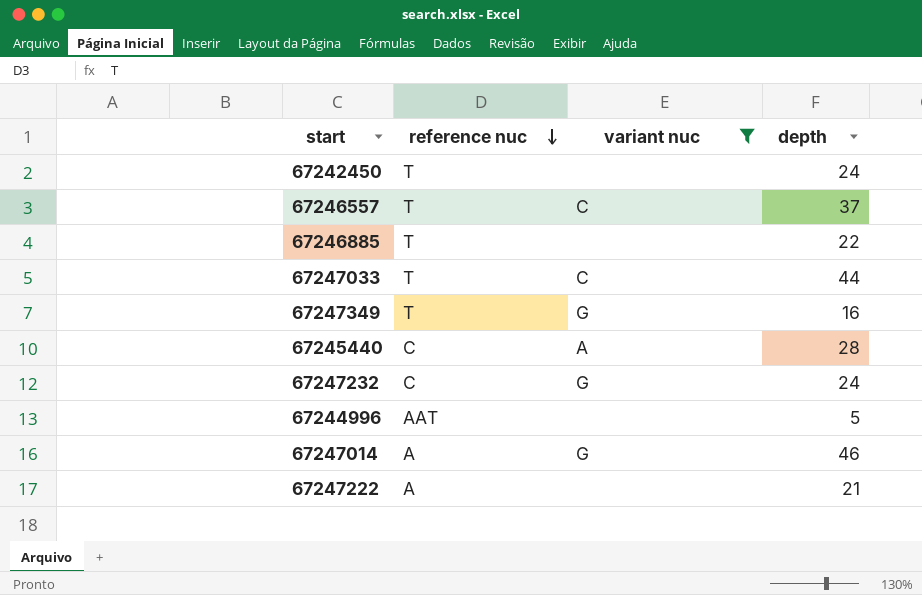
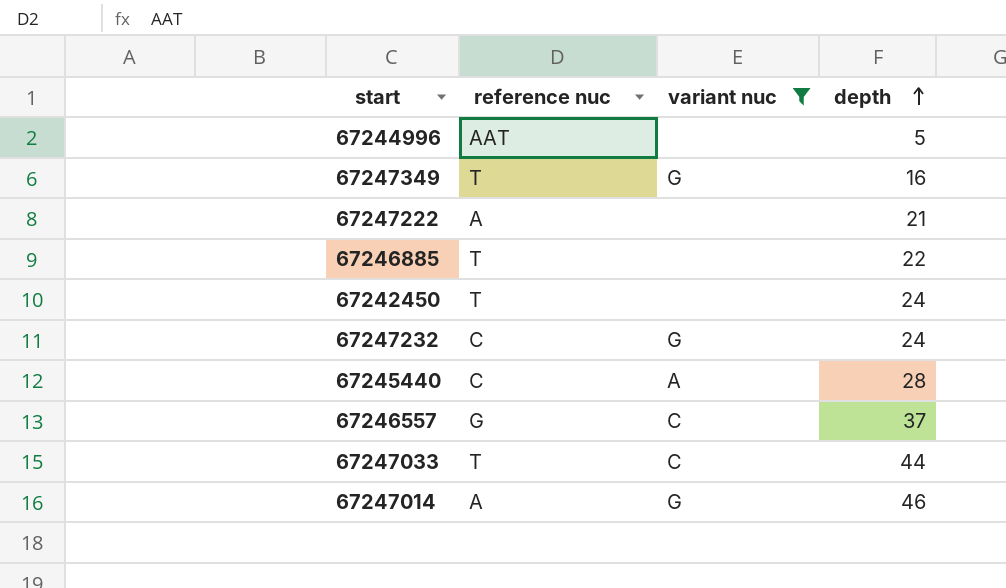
row order: reference nuc descending -> depth ascending
67246557 | reference nuc: T -> G

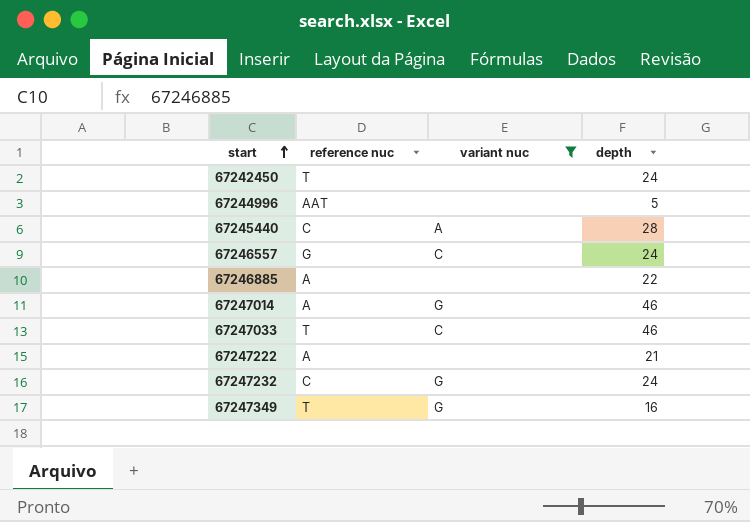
row order: depth ascending -> start ascending
67246557 | depth: 37 -> 24
67246885 | reference nuc: T -> A
67247033 | depth: 44 -> 46

